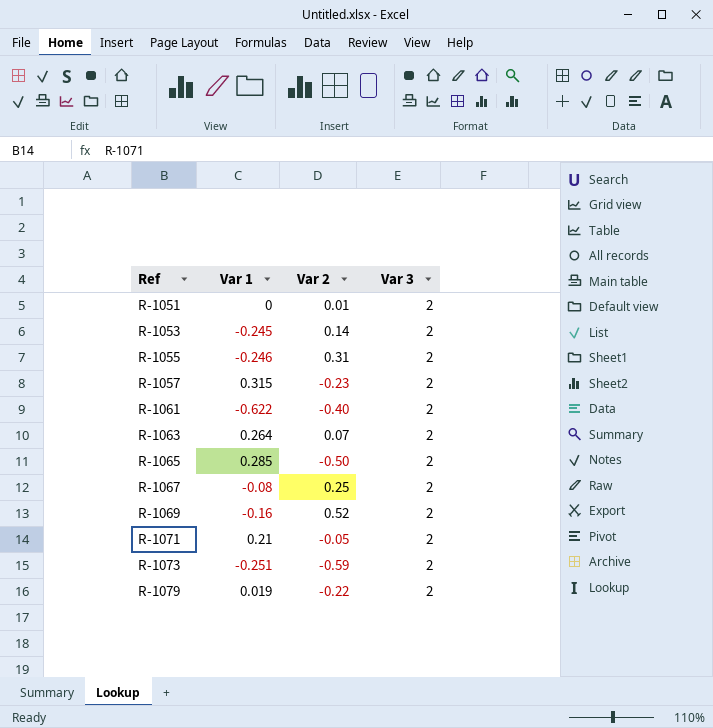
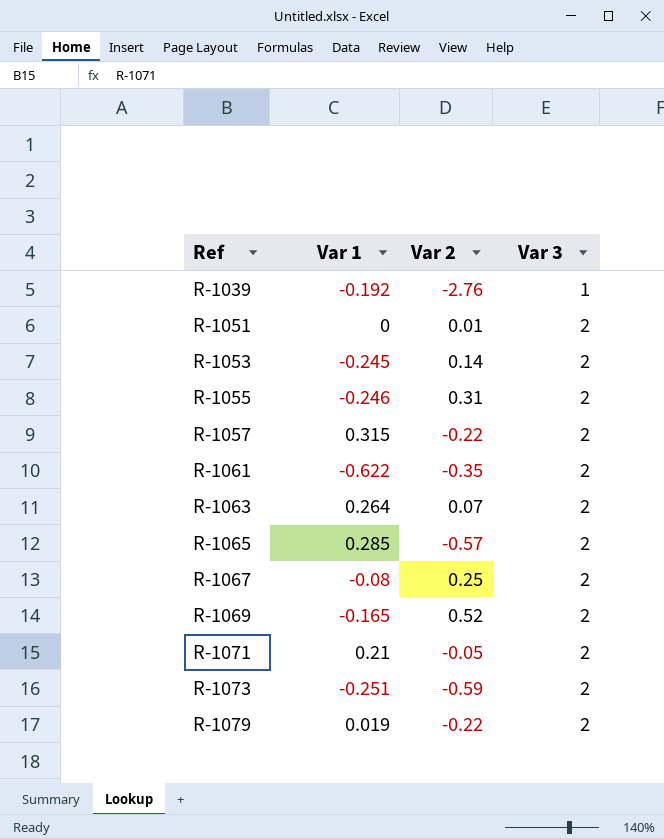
row R-1039: none -> -0.192 | -2.76 | 1
R-1057 | Var 2: -0.23 -> -0.22
R-1061 | Var 2: -0.40 -> -0.35
R-1065 | Var 2: -0.50 -> -0.57
R-1069 | Var 1: -0.16 -> -0.165

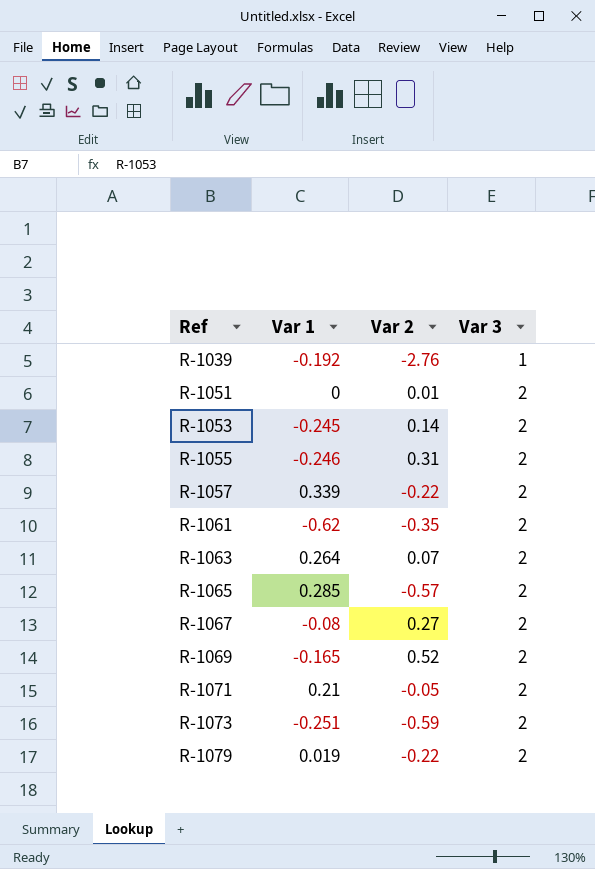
R-1057 | Var 1: 0.315 -> 0.339
R-1061 | Var 1: -0.622 -> -0.62
R-1067 | Var 2: 0.25 -> 0.27

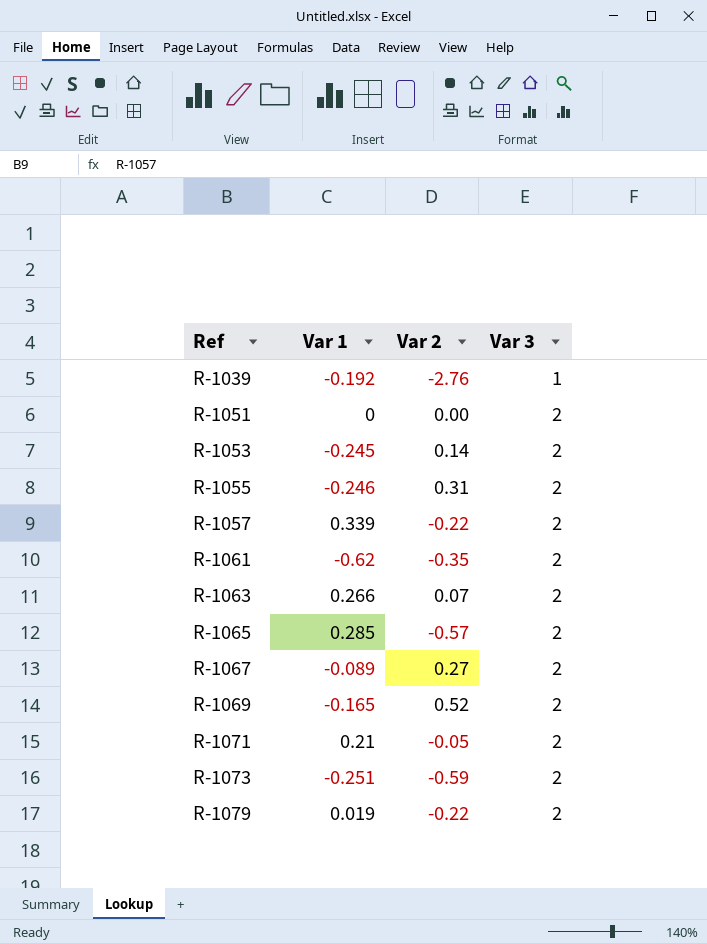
R-1051 | Var 2: 0.01 -> 0.00
R-1063 | Var 1: 0.264 -> 0.266
R-1067 | Var 1: -0.08 -> -0.089

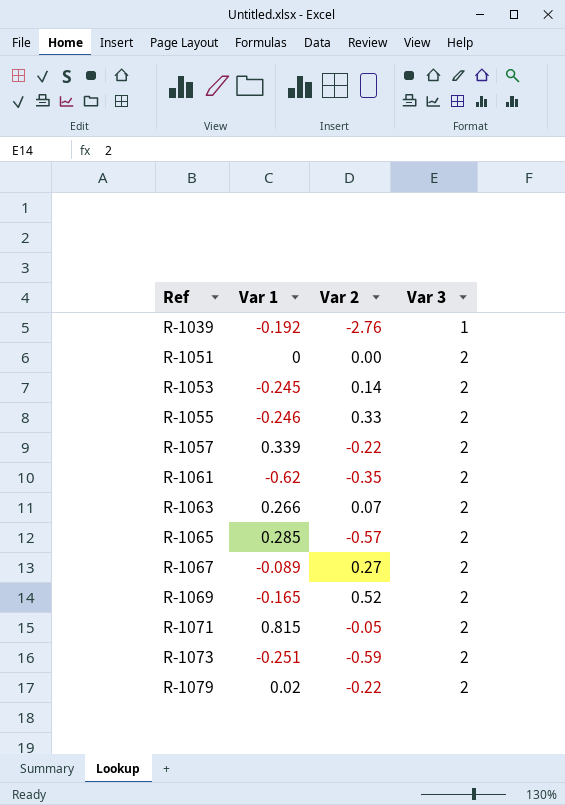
R-1055 | Var 2: 0.31 -> 0.33
R-1071 | Var 1: 0.21 -> 0.815
R-1079 | Var 1: 0.019 -> 0.02

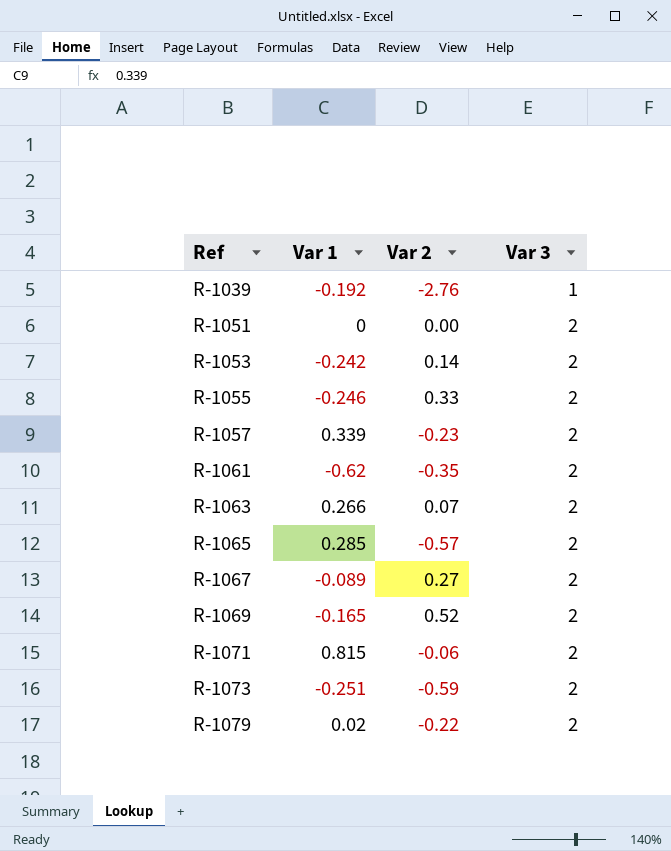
R-1053 | Var 1: -0.245 -> -0.242
R-1057 | Var 2: -0.22 -> -0.23
R-1071 | Var 2: -0.05 -> -0.06

